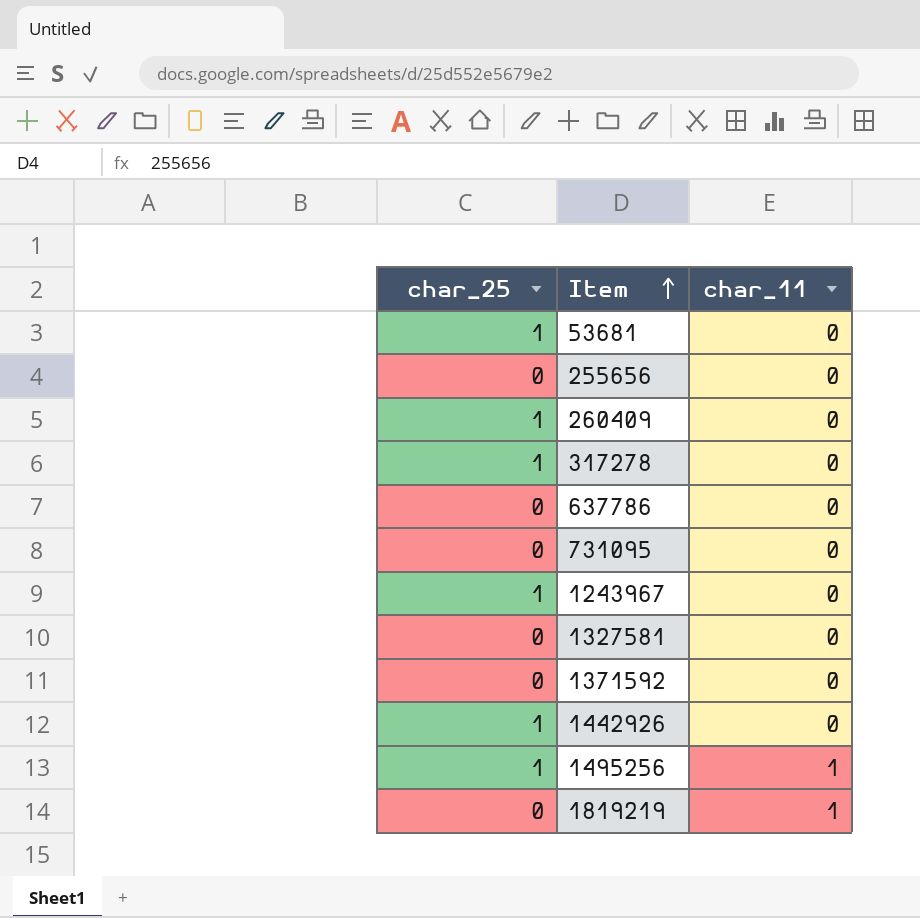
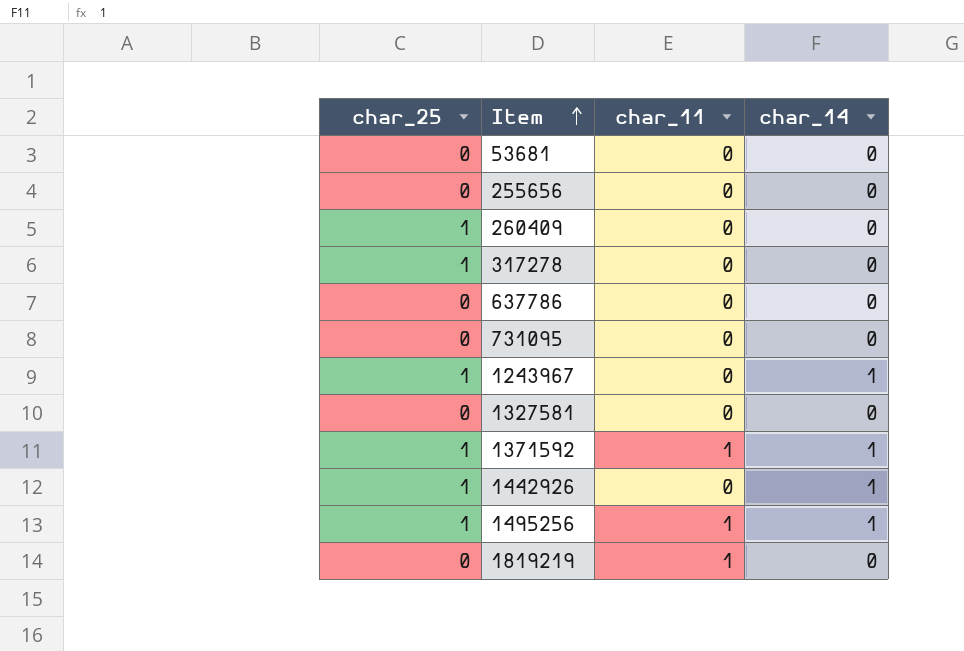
column char_14 | position: none -> 4
53681 | char_25: 1 -> 0
1371592 | char_25: 0 -> 1
1371592 | char_11: 0 -> 1

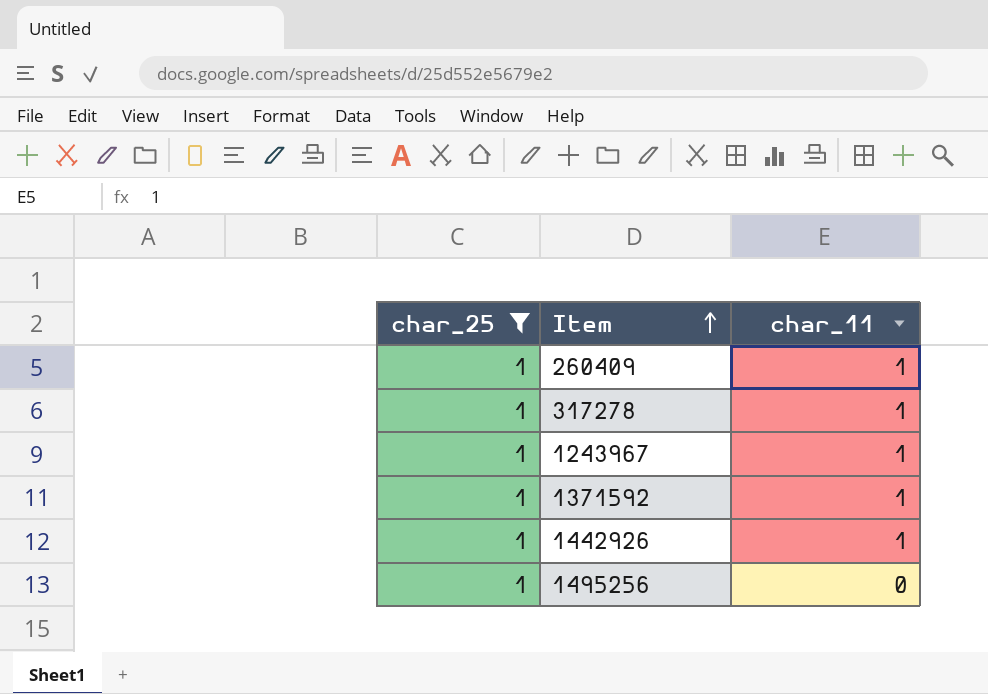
filter: none -> char_25 = 1
column char_14 | position: 4 -> none
260409 | char_11: 0 -> 1
317278 | char_11: 0 -> 1
1243967 | char_11: 0 -> 1
1442926 | char_11: 0 -> 1
1495256 | char_11: 1 -> 0

